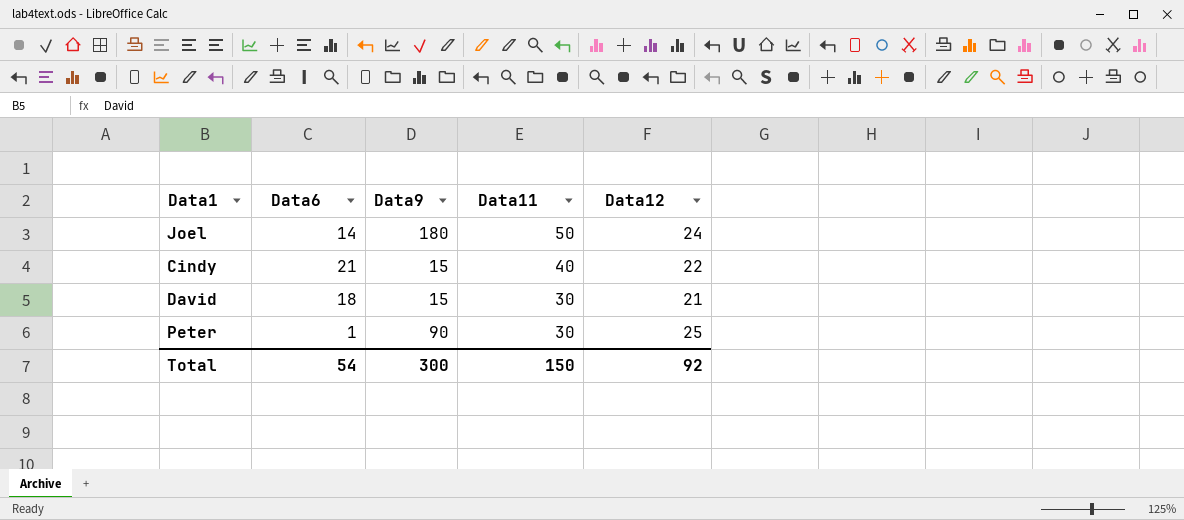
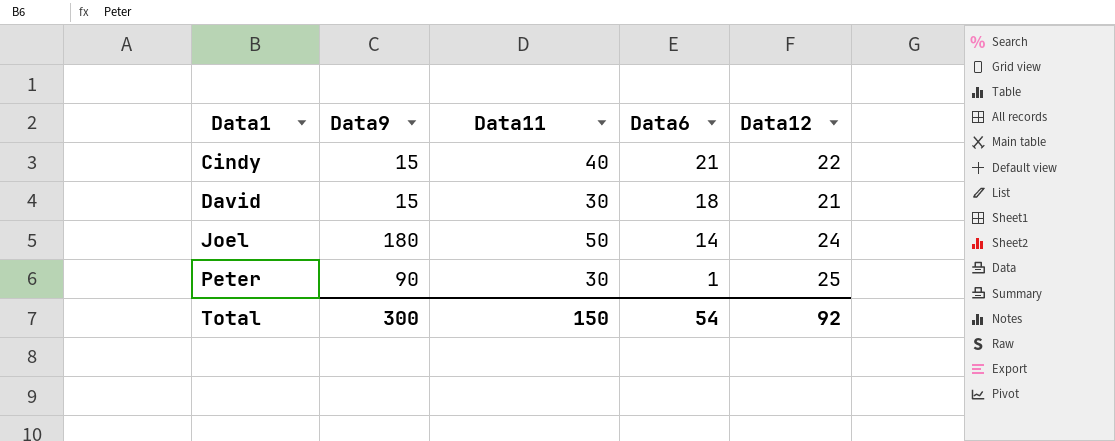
row order: Data11 descending -> Data1 ascending
column Data6 | position: 2 -> 4

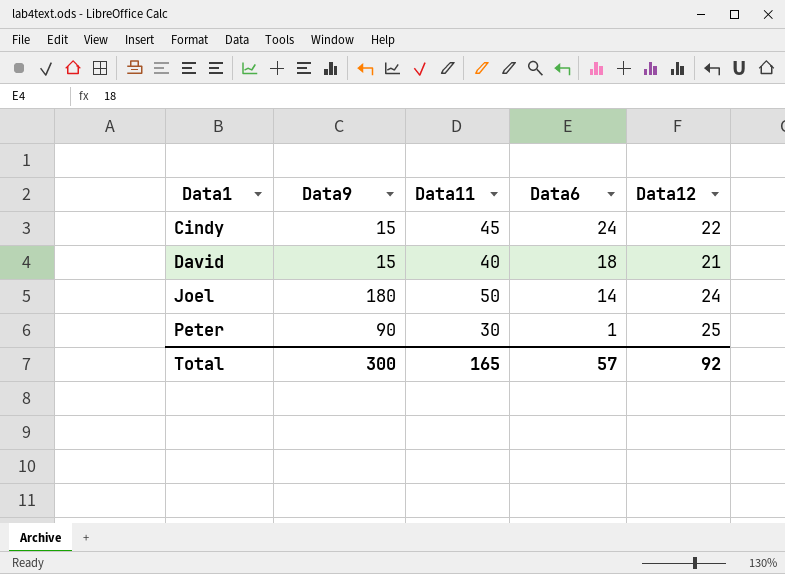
Cindy | Data11: 40 -> 45
Cindy | Data6: 21 -> 24
David | Data11: 30 -> 40
Total | Data11: 150 -> 165
Total | Data6: 54 -> 57

